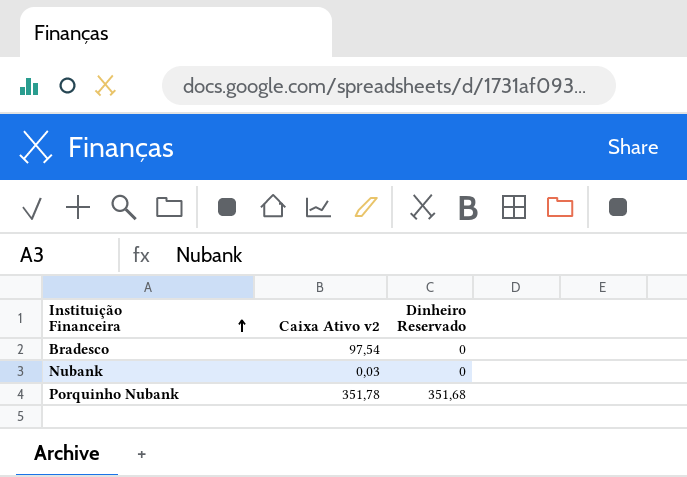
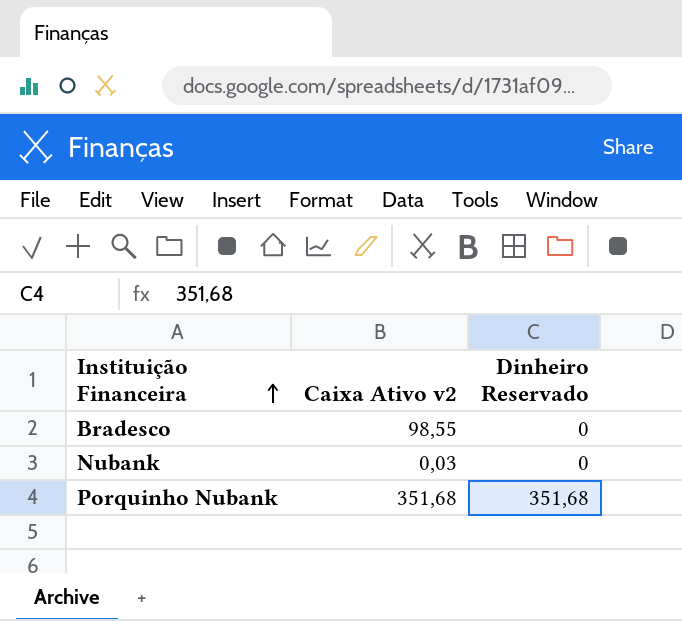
Bradesco | Caixa Ativo v2: 97,54 -> 98,55
Porquinho Nubank | Caixa Ativo v2: 351,78 -> 351,68

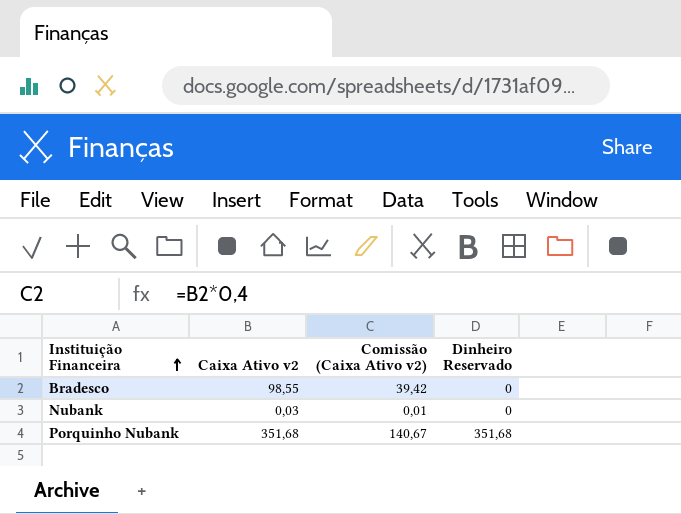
column Comissão (Caixa Ativo v2) | formula: none -> [Caixa Ativo v2] * 0,4

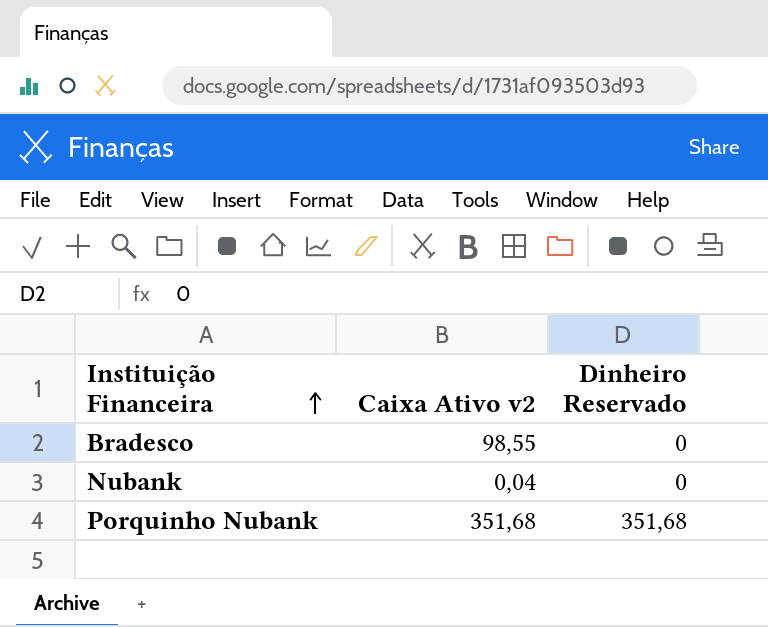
column Comissão (Caixa Ativo v2) | formula: [Caixa Ativo v2] * 0,4 -> none
Nubank | Caixa Ativo v2: 0,03 -> 0,04

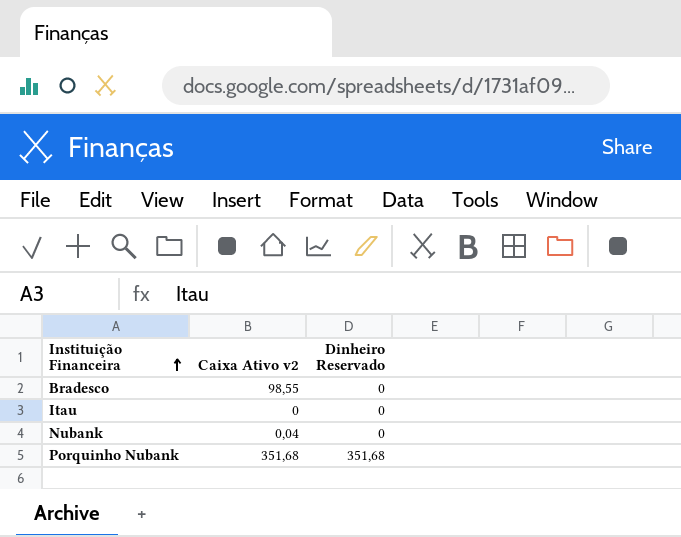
row Itau: none -> 0 | 0

